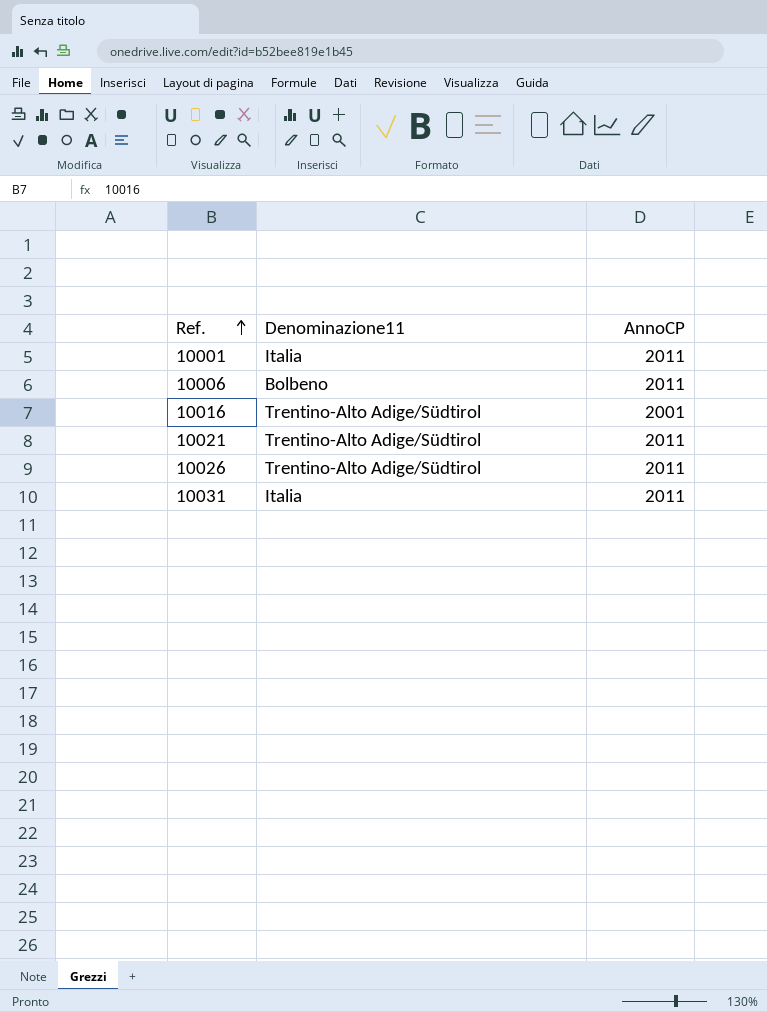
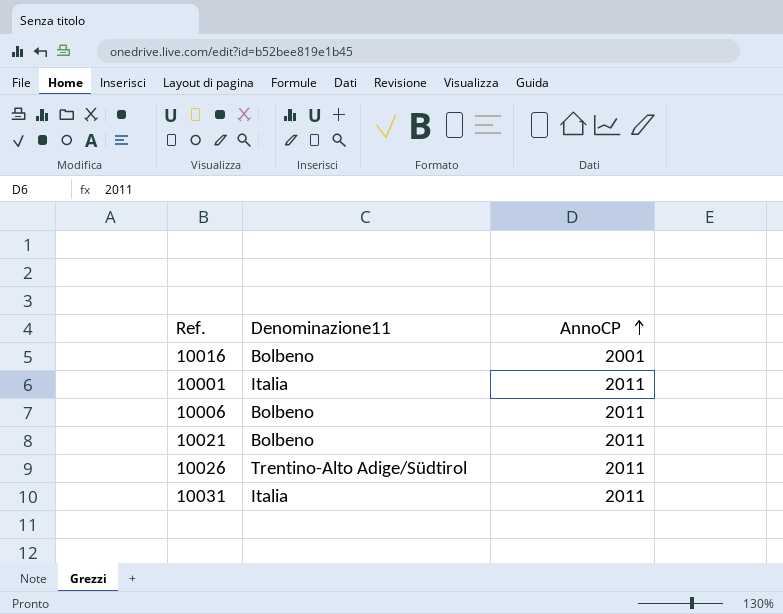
row order: Ref. ascending -> AnnoCP ascending
10016 | Denominazione11: Trentino-Alto Adige/Südtirol -> Bolbeno
10021 | Denominazione11: Trentino-Alto Adige/Südtirol -> Bolbeno

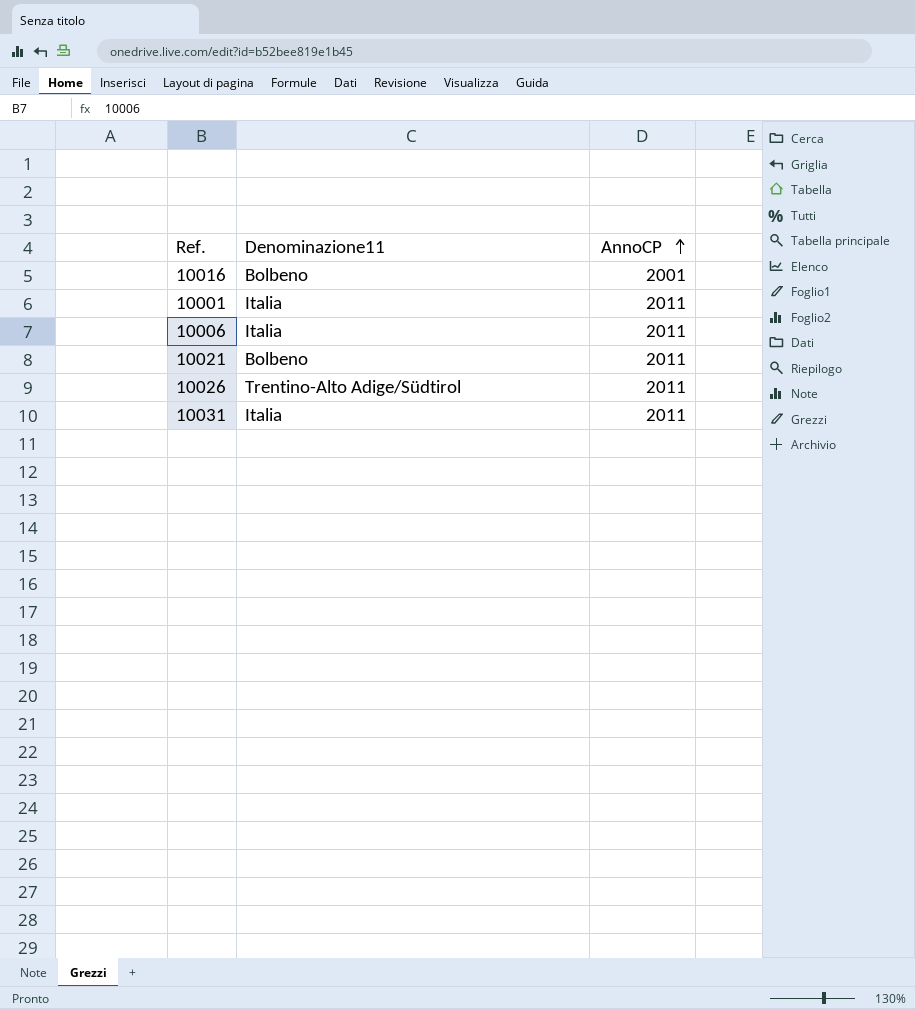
10006 | Denominazione11: Bolbeno -> Italia

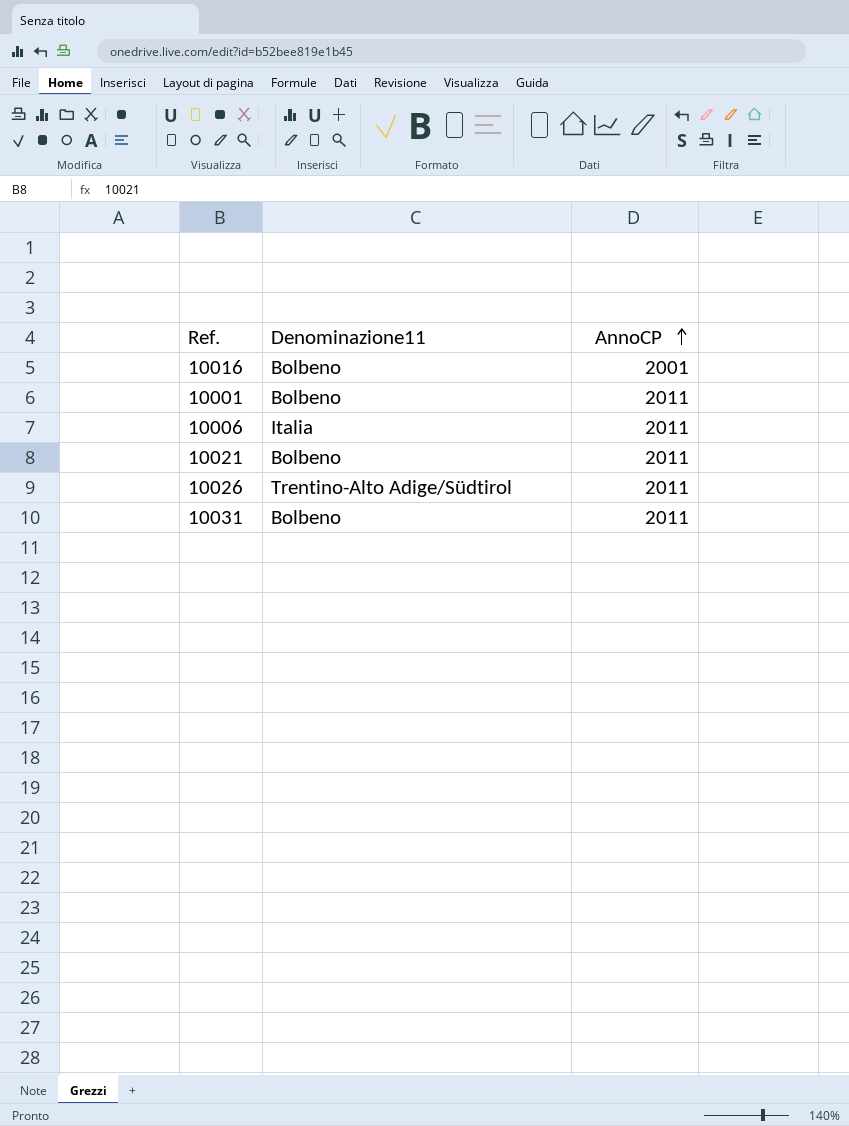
10001 | Denominazione11: Italia -> Bolbeno
10031 | Denominazione11: Italia -> Bolbeno

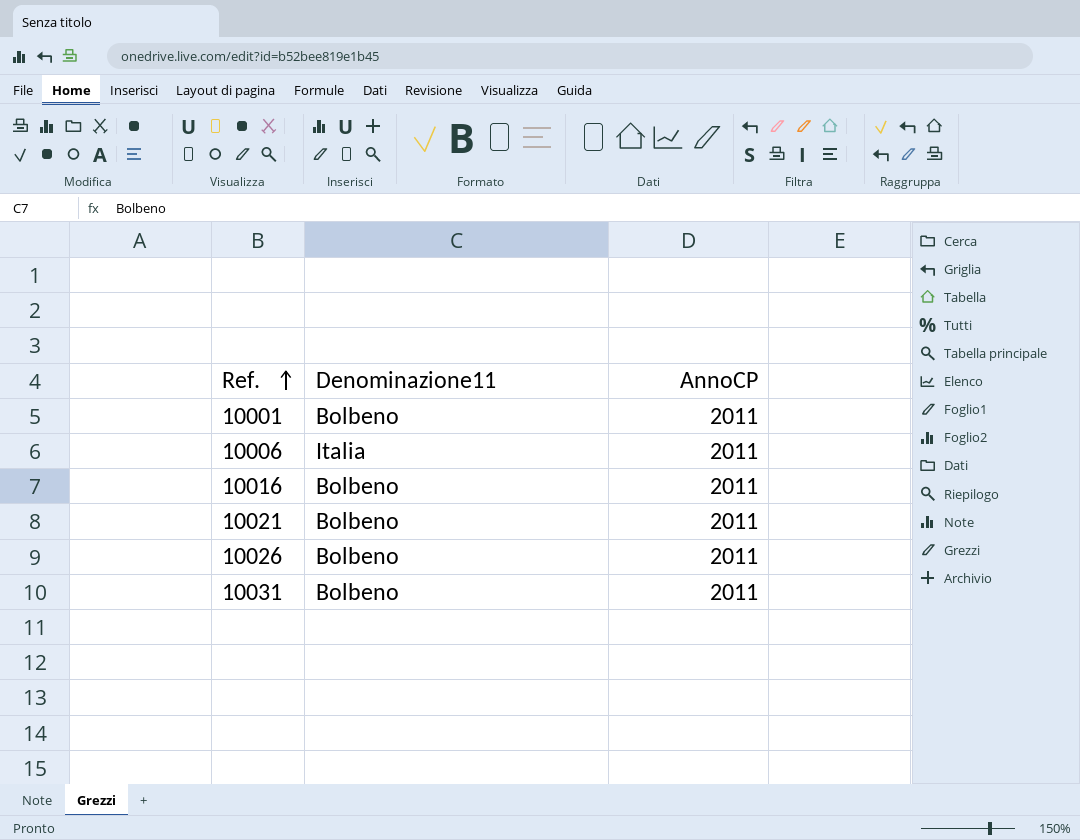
row order: AnnoCP ascending -> Ref. ascending
10016 | AnnoCP: 2001 -> 2011
10026 | Denominazione11: Trentino-Alto Adige/Südtirol -> Bolbeno

